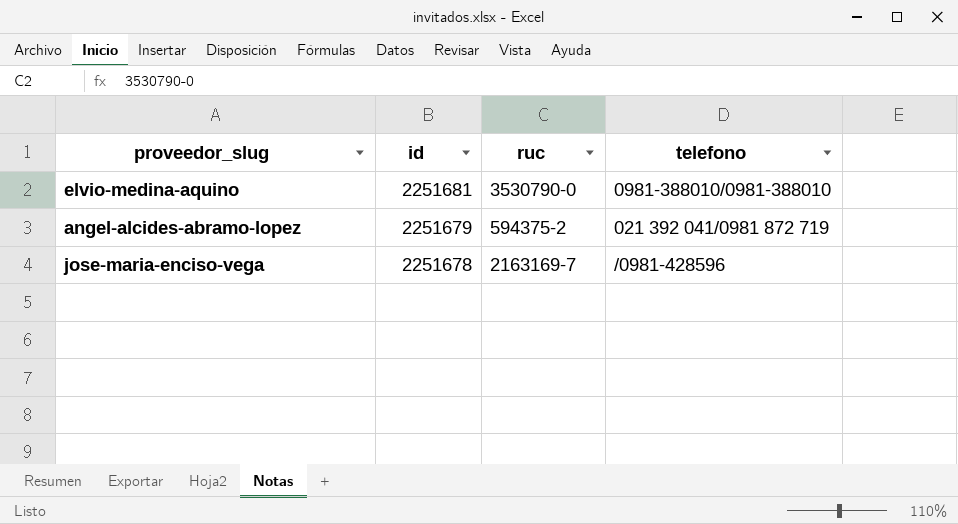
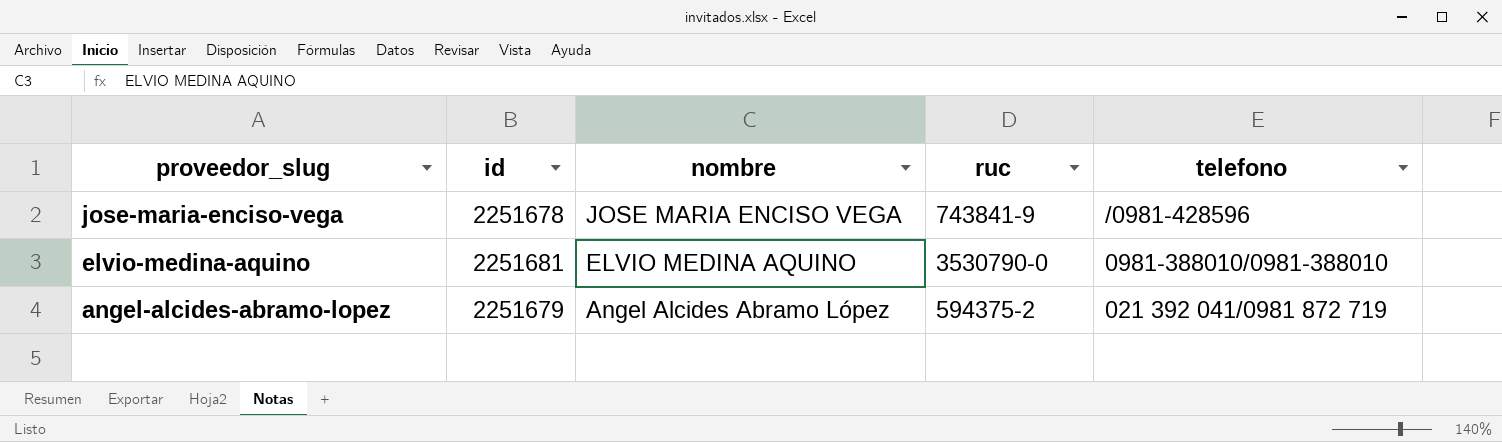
row order: id descending -> proveedor_slug descending
column nombre | position: none -> 3
jose-maria-enciso-vega | ruc: 2163169-7 -> 743841-9

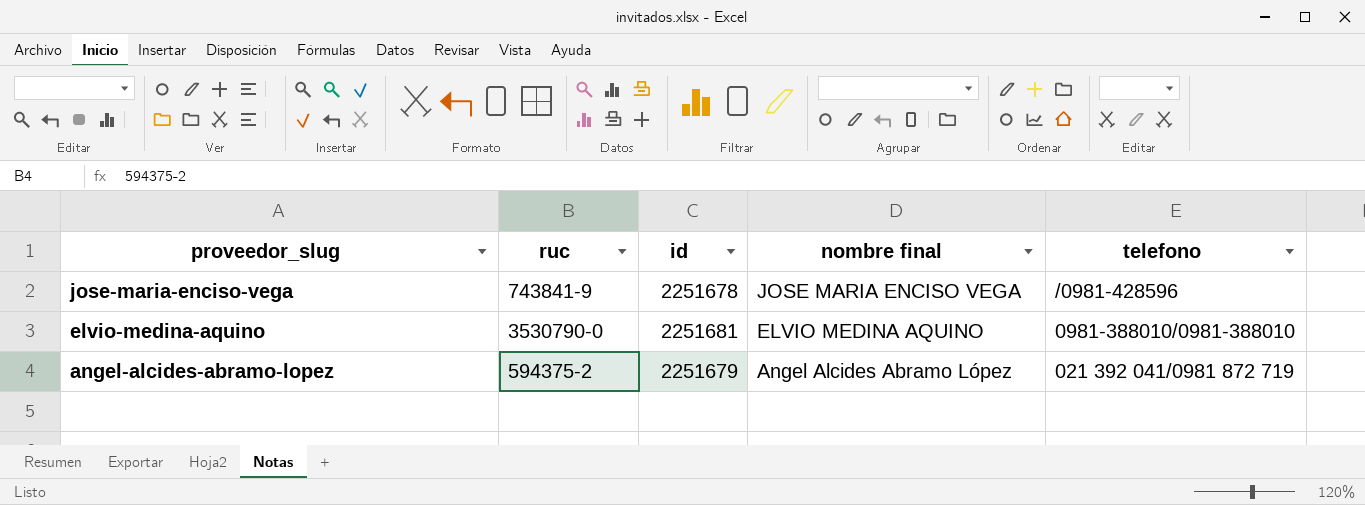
column ruc | position: 4 -> 2
column name: nombre -> nombre final

